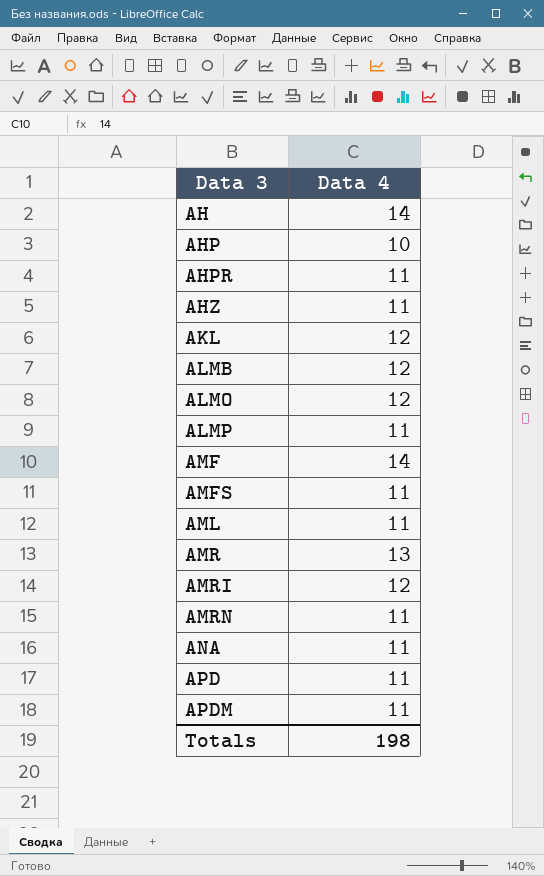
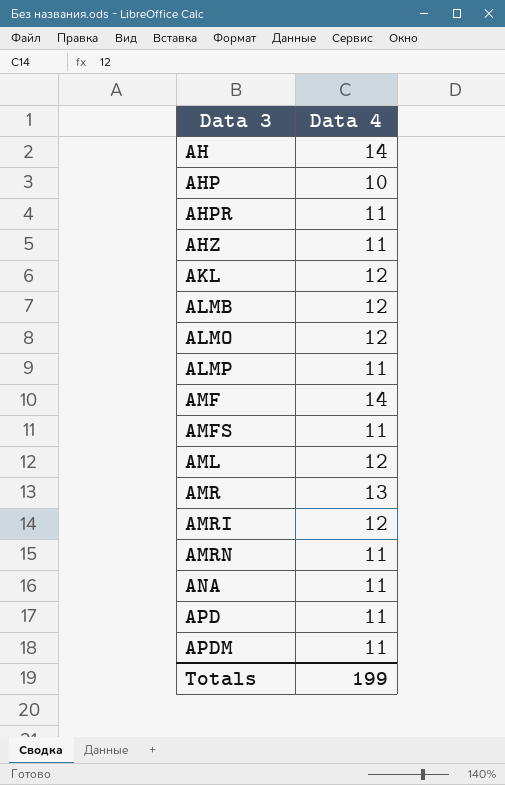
AML | Data 4: 11 -> 12
Totals | Data 4: 198 -> 199

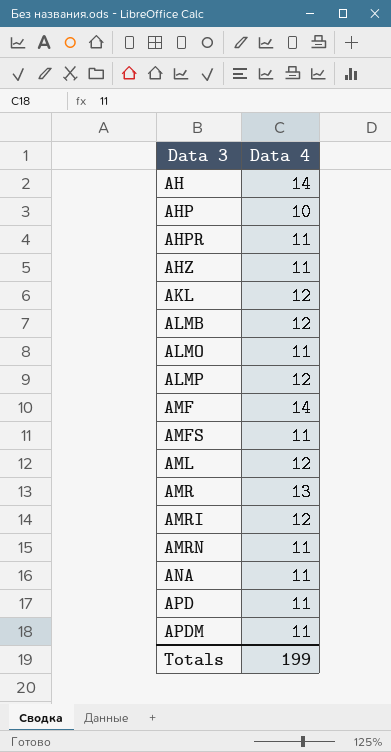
ALMO | Data 4: 12 -> 11
ALMP | Data 4: 11 -> 12

